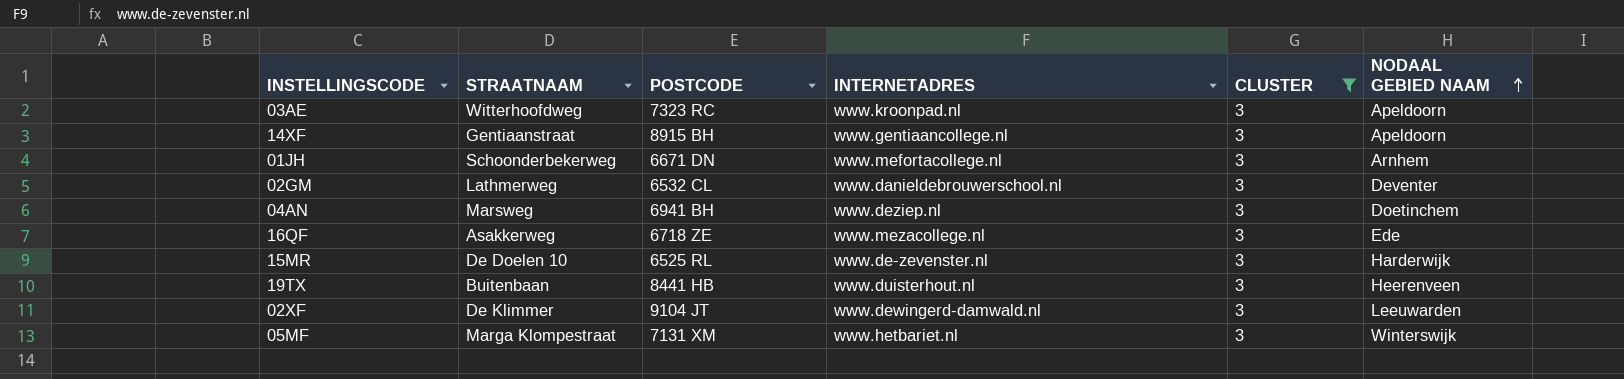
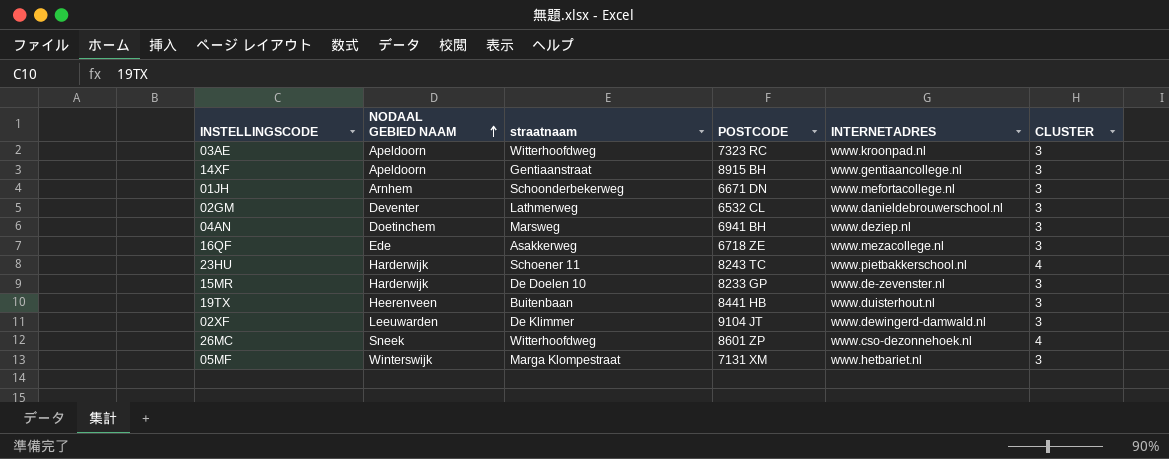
filter: CLUSTER = 3 -> none
column NODAAL GEBIED NAAM | position: 6 -> 2
column name: STRAATNAAM -> straatnaam
15MR | POSTCODE: 6525 RL -> 8233 GP

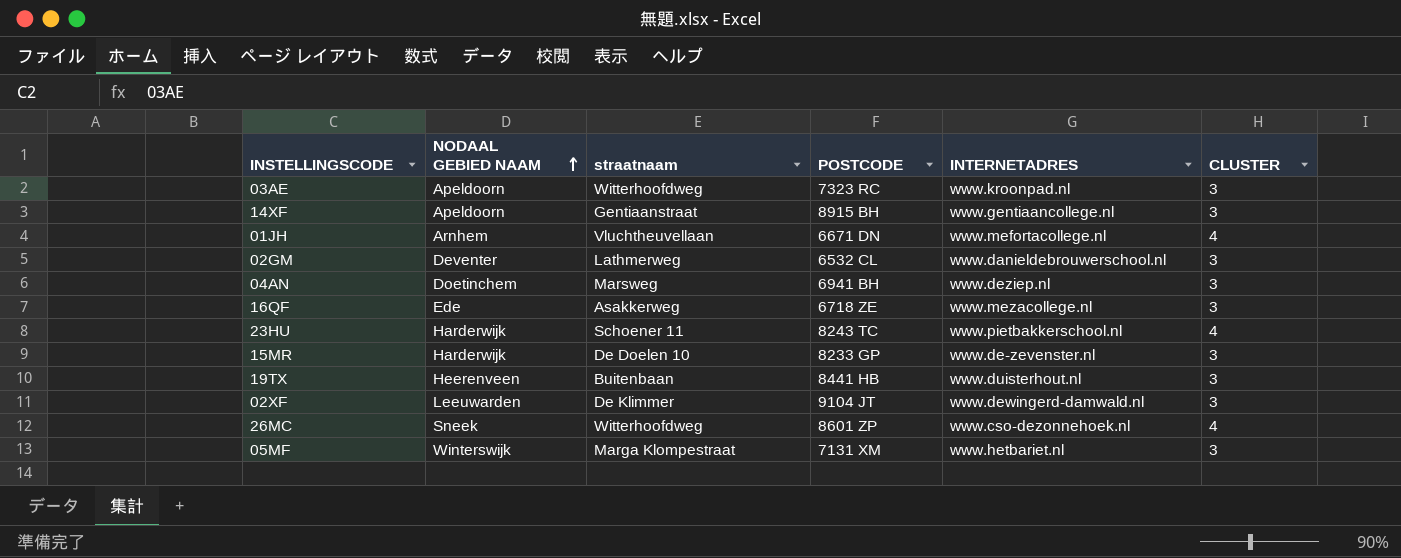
01JH | straatnaam: Schoonderbekerweg -> Vluchtheuvellaan
01JH | CLUSTER: 3 -> 4

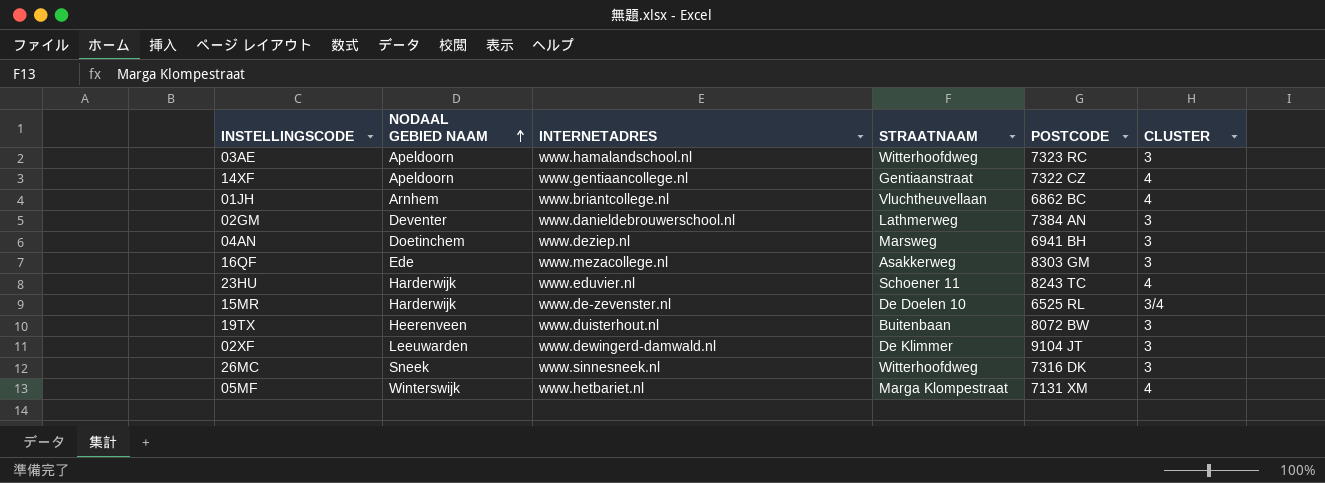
column INTERNETADRES | position: 5 -> 3
column name: straatnaam -> STRAATNAAM
03AE | INTERNETADRES: www.kroonpad.nl -> www.hamalandschool.nl
14XF | POSTCODE: 8915 BH -> 7322 CZ
14XF | CLUSTER: 3 -> 4
01JH | INTERNETADRES: www.mefortacollege.nl -> www.briantcollege.nl
01JH | POSTCODE: 6671 DN -> 6862 BC
02GM | POSTCODE: 6532 CL -> 7384 AN
16QF | POSTCODE: 6718 ZE -> 8303 GM
23HU | INTERNETADRES: www.pietbakkerschool.nl -> www.eduvier.nl
15MR | POSTCODE: 8233 GP -> 6525 RL
15MR | CLUSTER: 3 -> 3/4
19TX | POSTCODE: 8441 HB -> 8072 BW
26MC | INTERNETADRES: www.cso-dezonnehoek.nl -> www.sinnesneek.nl
26MC | POSTCODE: 8601 ZP -> 7316 DK
26MC | CLUSTER: 4 -> 3
05MF | CLUSTER: 3 -> 4

